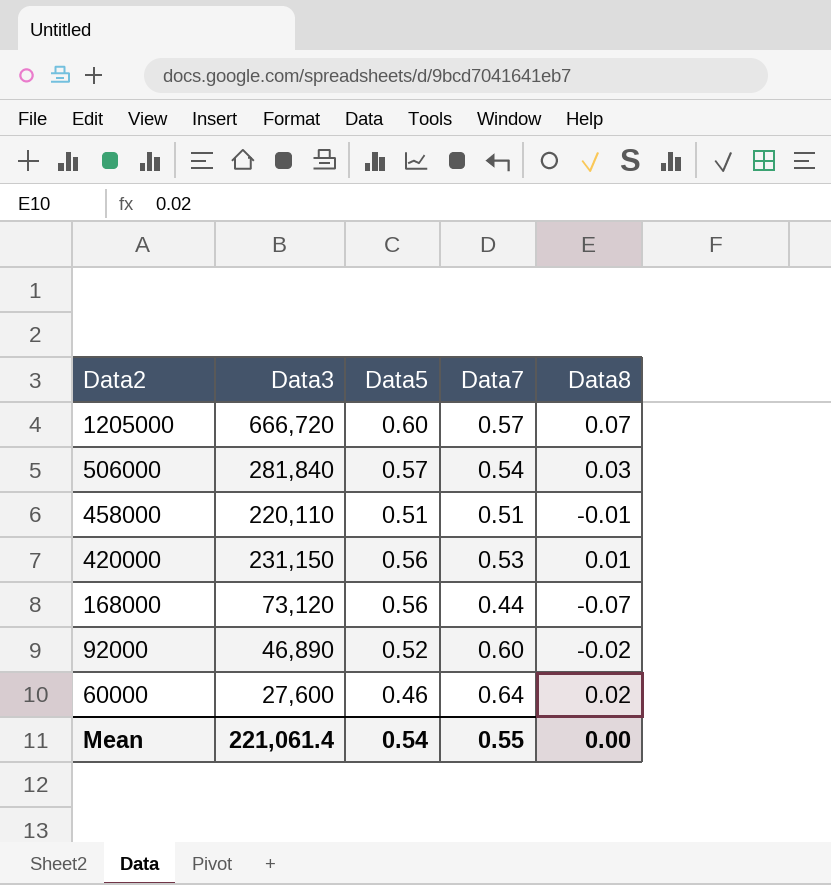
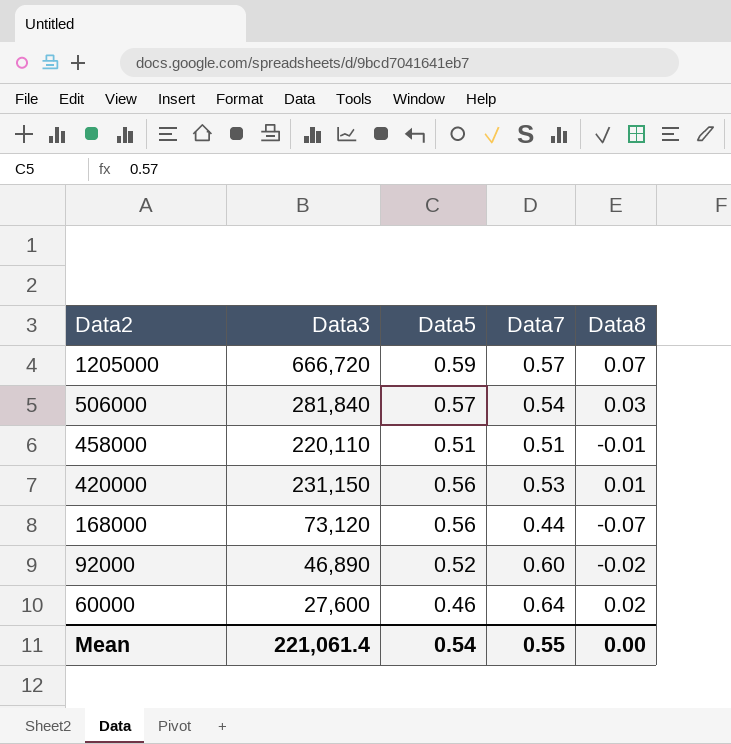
1205000 | Data5: 0.60 -> 0.59

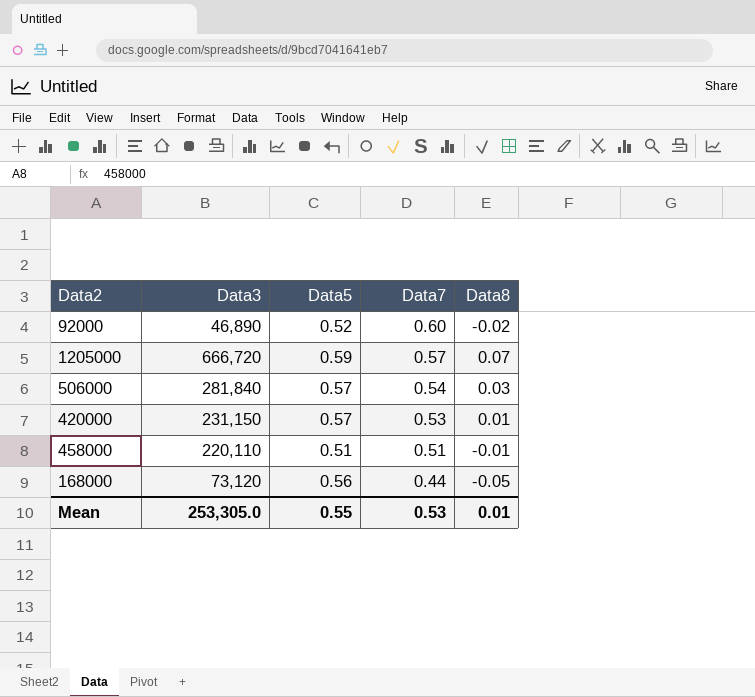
row order: Data2 descending -> Data7 descending
row 60000: 27,600 | 0.46 | 0.64 | 0.02 -> none
420000 | Data5: 0.56 -> 0.57
168000 | Data8: -0.07 -> -0.05
Mean | Data3: 221,061.4 -> 253,305.0
Mean | Data5: 0.54 -> 0.55
Mean | Data7: 0.55 -> 0.53
Mean | Data8: 0.00 -> 0.01

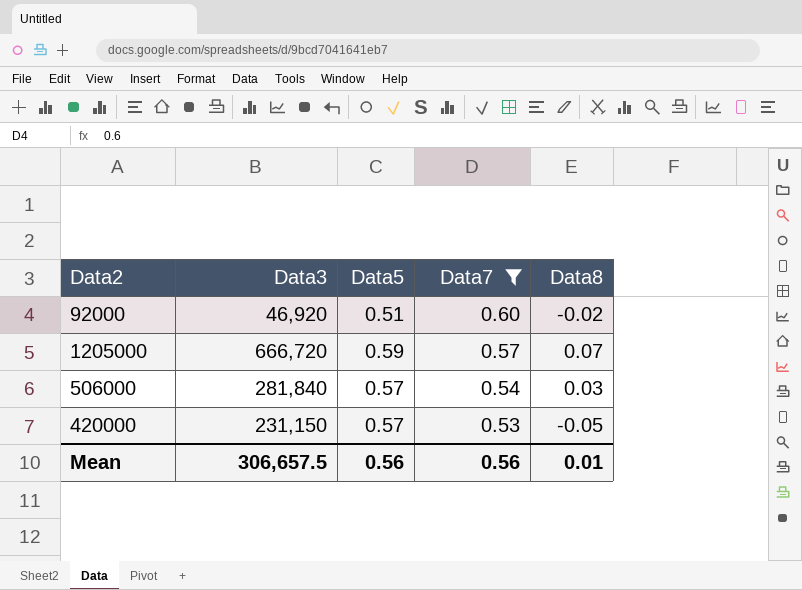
filter: none -> Data7 >= 0.53
92000 | Data3: 46,890 -> 46,920
92000 | Data5: 0.52 -> 0.51
420000 | Data8: 0.01 -> -0.05
Mean | Data3: 253,305.0 -> 306,657.5
Mean | Data5: 0.55 -> 0.56
Mean | Data7: 0.53 -> 0.56

